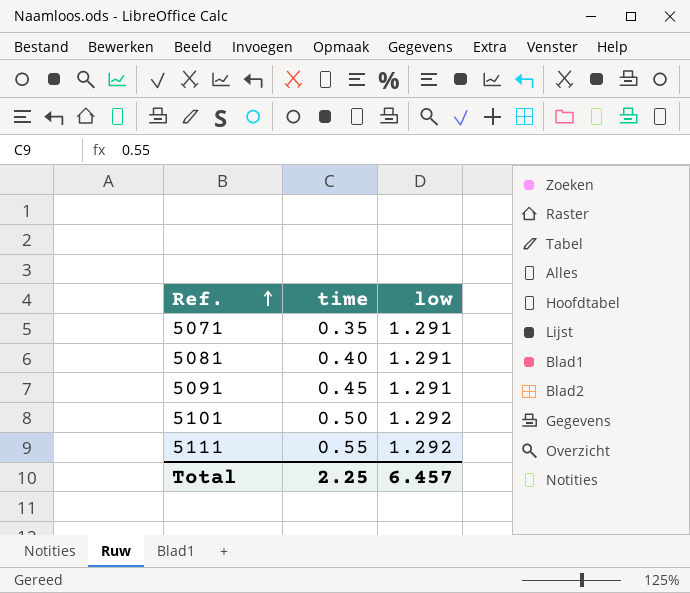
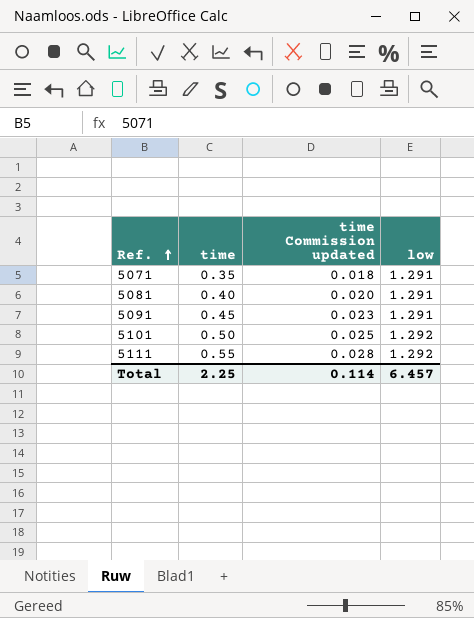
column time Commission updated | formula: none -> [time] * 0.05

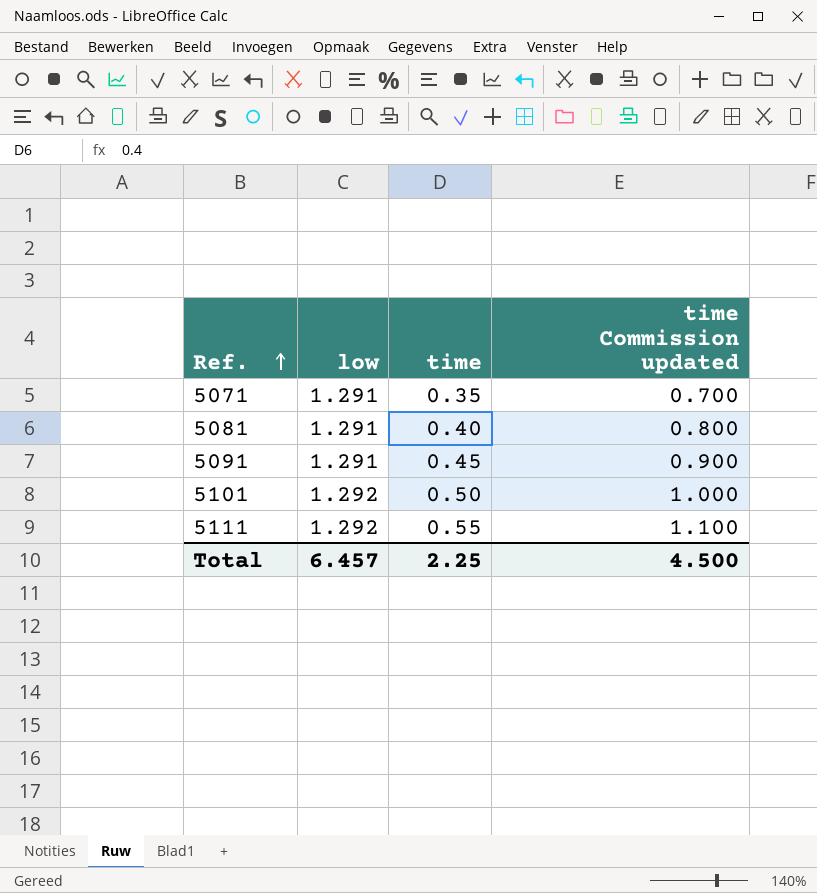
column low | position: 4 -> 2
column time Commission updated | formula: [time] * 0.05 -> [time] * 2
Total | time Commission updated: 0.114 -> 4.500

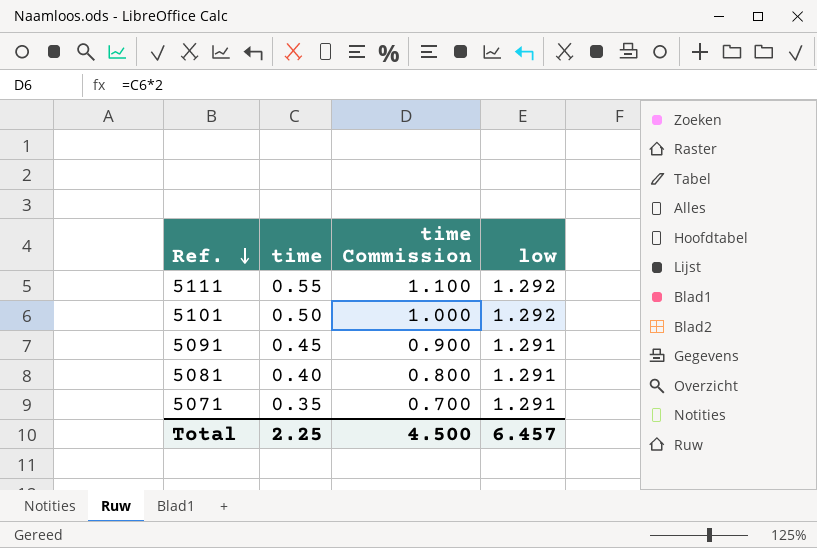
row order: Ref. ascending -> Ref. descending
column name: time Commission updated -> time Commission
column low | position: 2 -> 4

